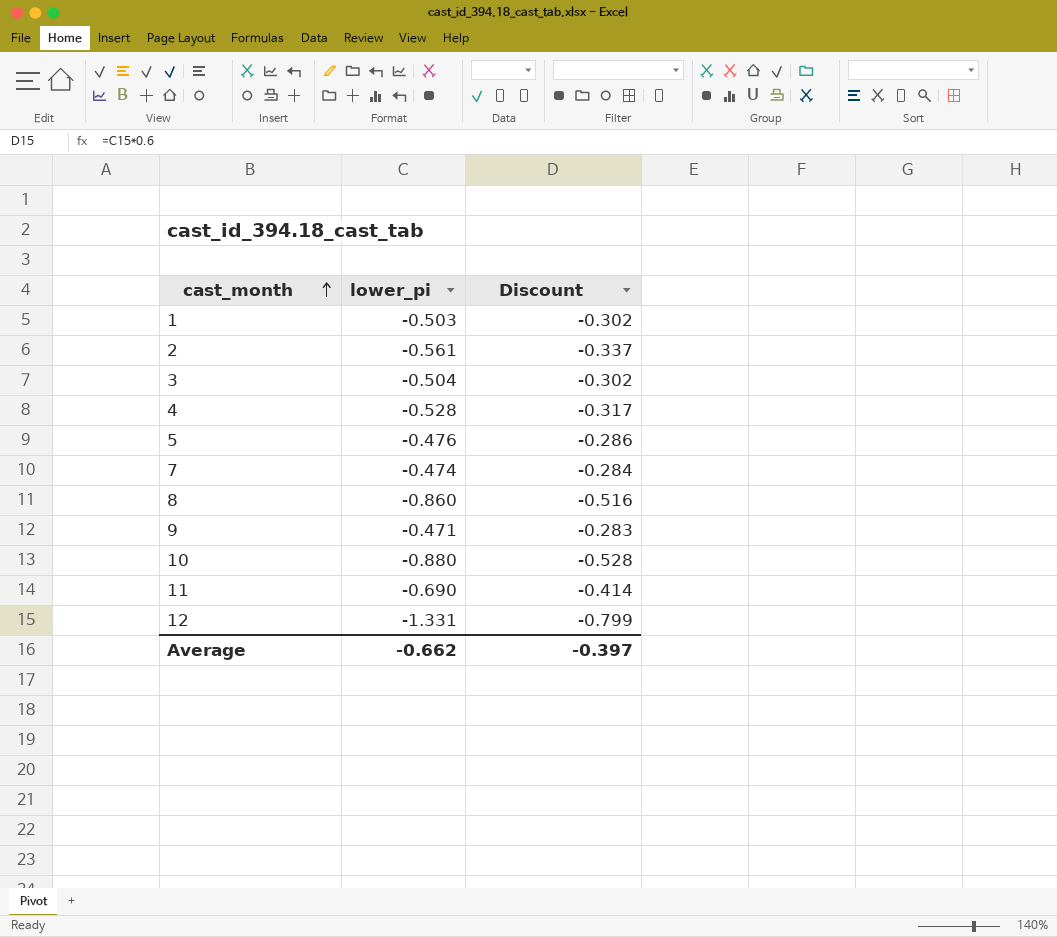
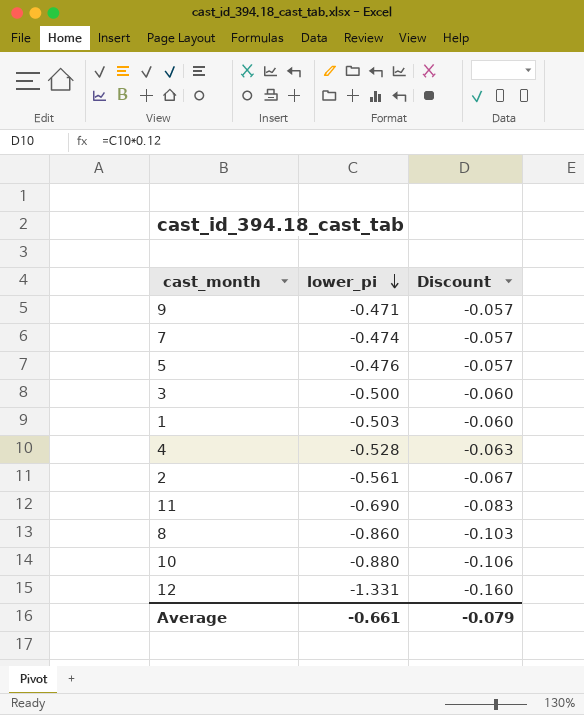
row order: cast_month ascending -> lower_pi descending
column Discount | formula: [lower_pi] * 0.6 -> [lower_pi] * 0.12
3 | lower_pi: -0.504 -> -0.500
Average | lower_pi: -0.662 -> -0.661
Average | Discount: -0.397 -> -0.079

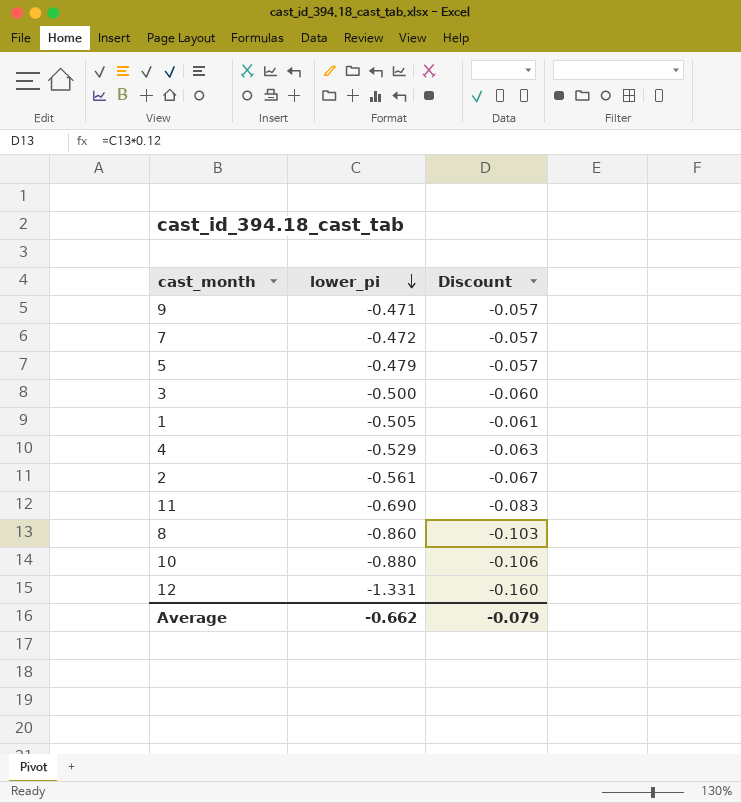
7 | lower_pi: -0.474 -> -0.472
5 | lower_pi: -0.476 -> -0.479
1 | lower_pi: -0.503 -> -0.505
1 | Discount: -0.060 -> -0.061
4 | lower_pi: -0.528 -> -0.529
Average | lower_pi: -0.661 -> -0.662

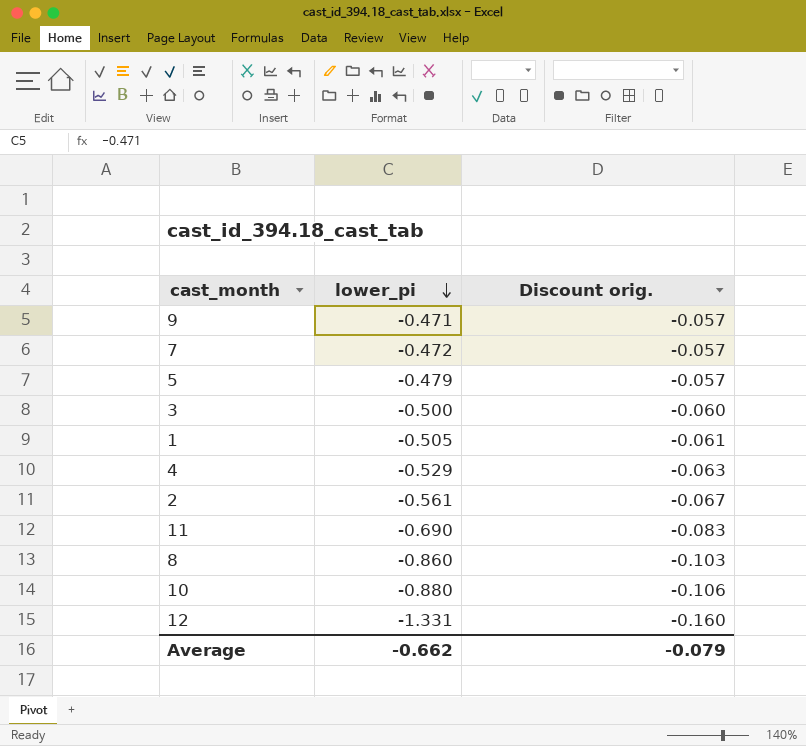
column name: Discount -> Discount orig.

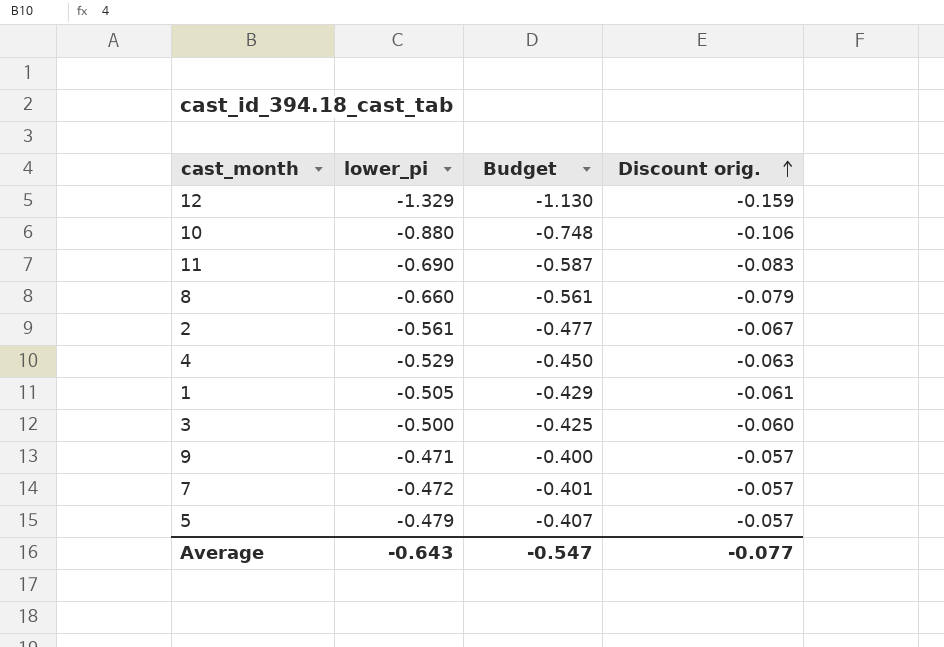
row order: lower_pi descending -> Discount orig. ascending
column Budget | formula: none -> [lower_pi] * 0.85
12 | lower_pi: -1.331 -> -1.329
12 | Discount orig.: -0.160 -> -0.159
8 | lower_pi: -0.860 -> -0.660
8 | Discount orig.: -0.103 -> -0.079
Average | lower_pi: -0.662 -> -0.643
Average | Discount orig.: -0.079 -> -0.077

